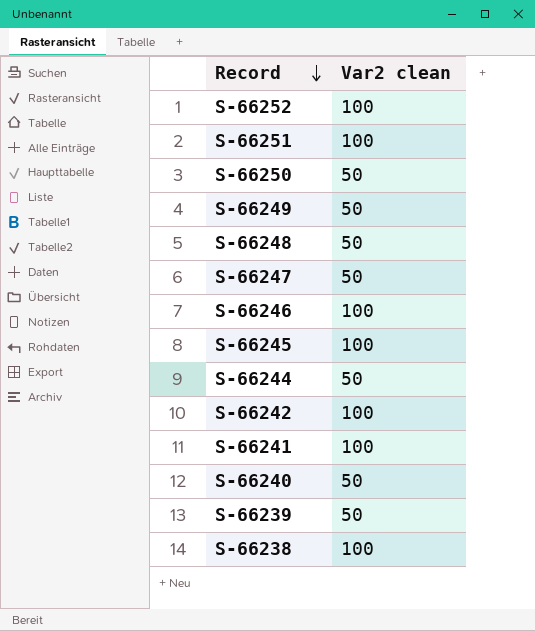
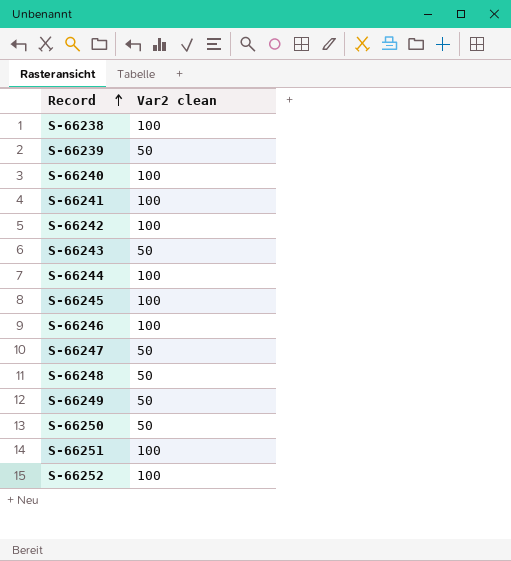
row order: Record descending -> Record ascending
S-66240 | Var2 clean: 50 -> 100
row S-66243: none -> 50
S-66244 | Var2 clean: 50 -> 100

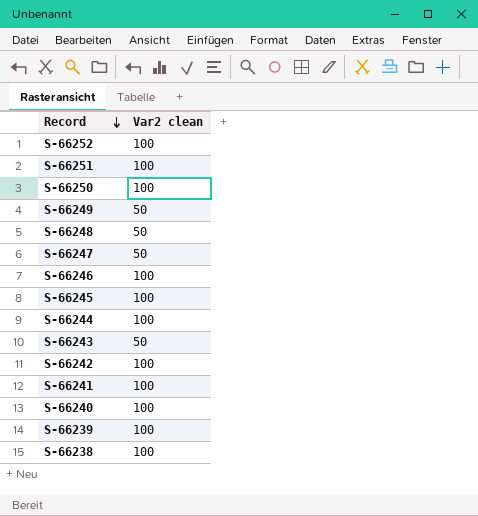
row order: Record ascending -> Record descending
S-66250 | Var2 clean: 50 -> 100
S-66239 | Var2 clean: 50 -> 100

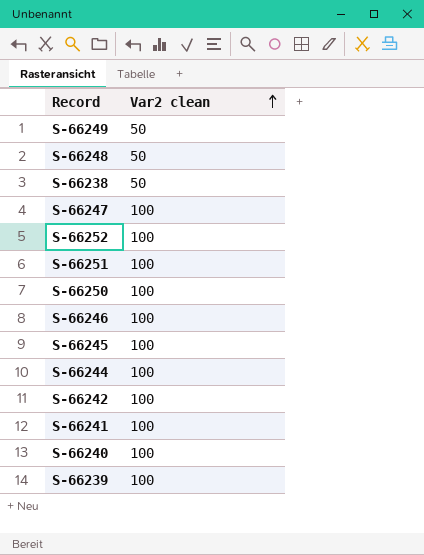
row order: Record descending -> Var2 clean ascending
row S-66243: 50 -> none
S-66238 | Var2 clean: 100 -> 50
S-66247 | Var2 clean: 50 -> 100

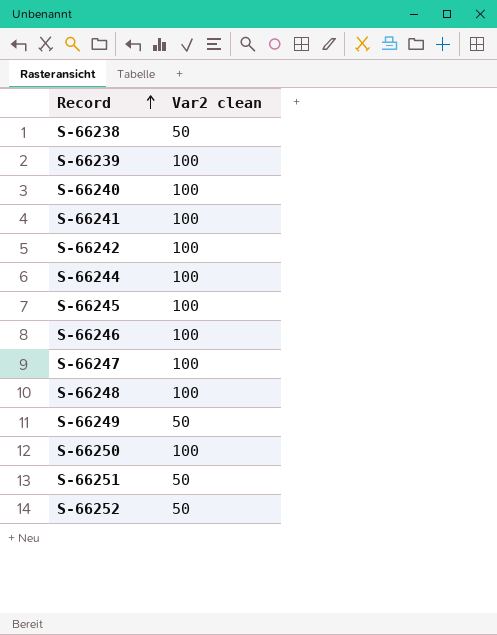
row order: Var2 clean ascending -> Record ascending
S-66248 | Var2 clean: 50 -> 100
S-66251 | Var2 clean: 100 -> 50
S-66252 | Var2 clean: 100 -> 50

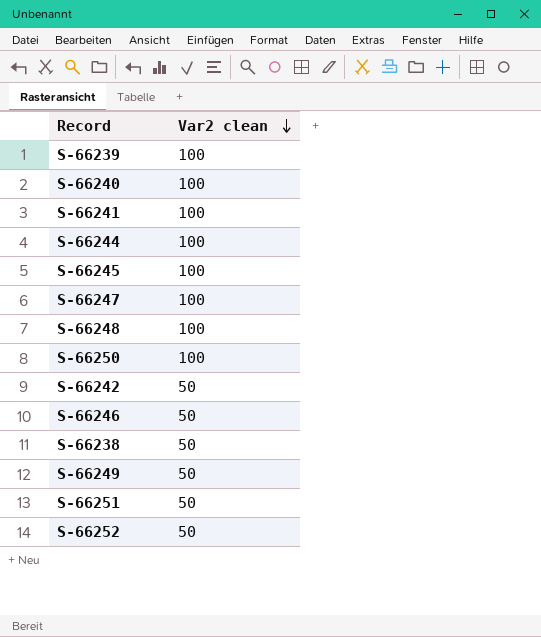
row order: Record ascending -> Var2 clean descending
S-66242 | Var2 clean: 100 -> 50
S-66246 | Var2 clean: 100 -> 50

